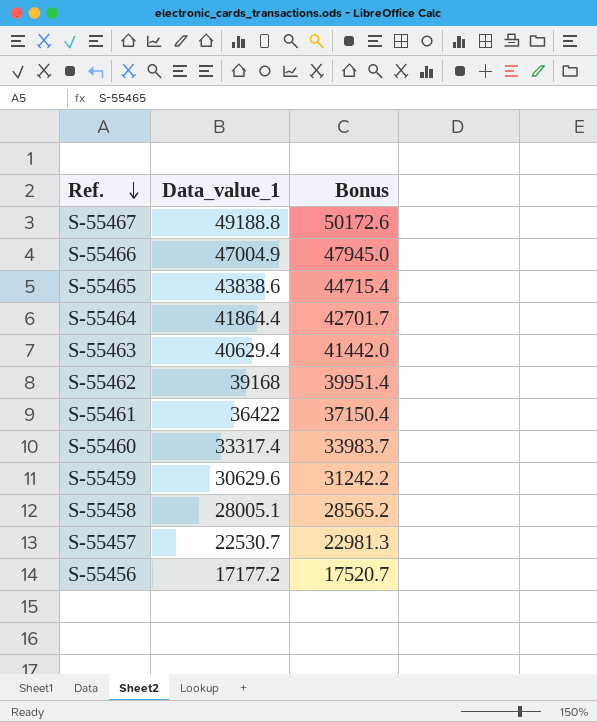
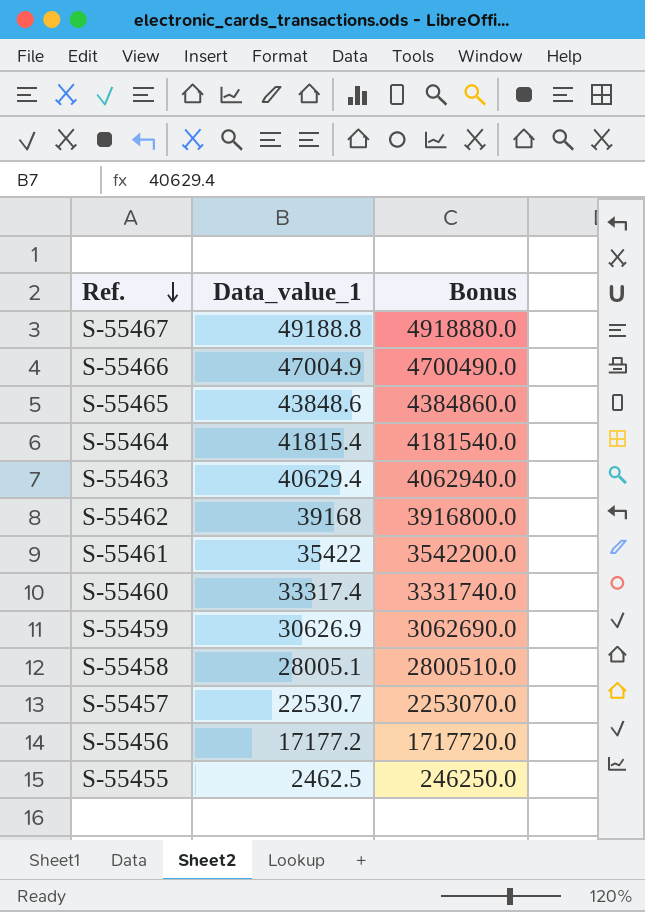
column Bonus | formula: [Data_value_1] * 1.02 -> [Data_value_1] * 100
S-55465 | Data_value_1: 43838.6 -> 43848.6
S-55464 | Data_value_1: 41864.4 -> 41815.4
S-55461 | Data_value_1: 36422 -> 35422
S-55459 | Data_value_1: 30629.6 -> 30626.9
row S-55455: none -> 2462.5 | 246250.0

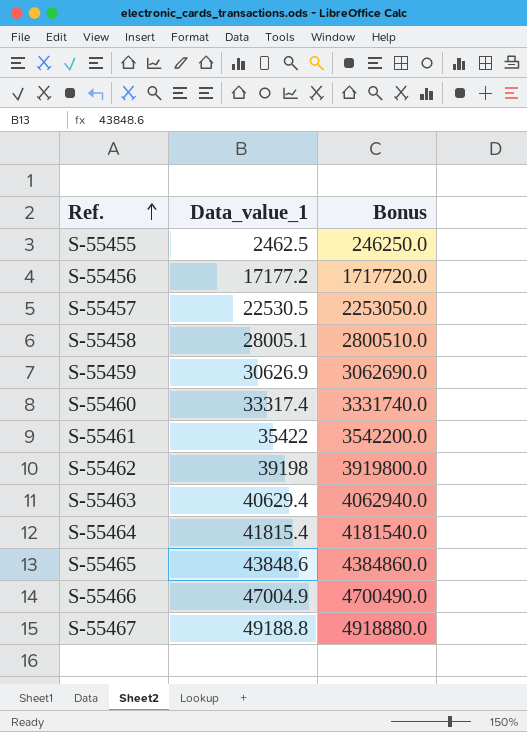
row order: Ref. descending -> Ref. ascending
S-55457 | Data_value_1: 22530.7 -> 22530.5
S-55457 | Bonus: 2253070.0 -> 2253050.0
S-55462 | Data_value_1: 39168 -> 39198
S-55462 | Bonus: 3916800.0 -> 3919800.0

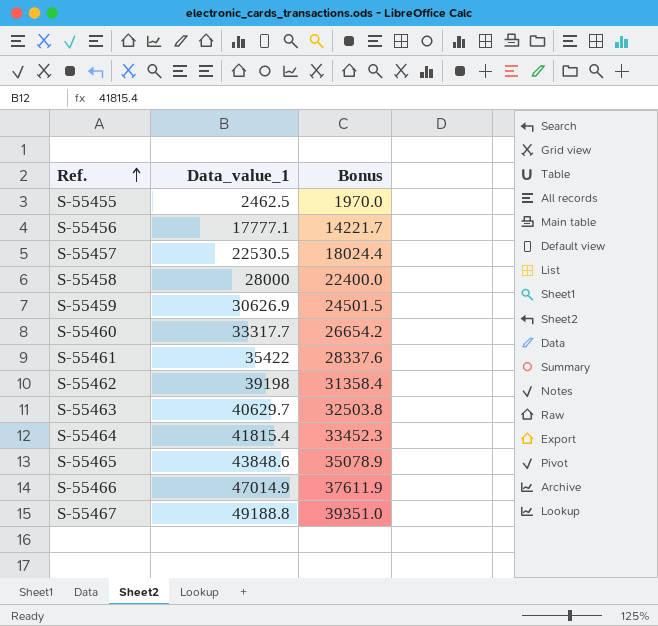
column Bonus | formula: [Data_value_1] * 100 -> [Data_value_1] * 0.8
S-55456 | Data_value_1: 17177.2 -> 17777.1
S-55458 | Data_value_1: 28005.1 -> 28000
S-55460 | Data_value_1: 33317.4 -> 33317.7
S-55463 | Data_value_1: 40629.4 -> 40629.7
S-55466 | Data_value_1: 47004.9 -> 47014.9

